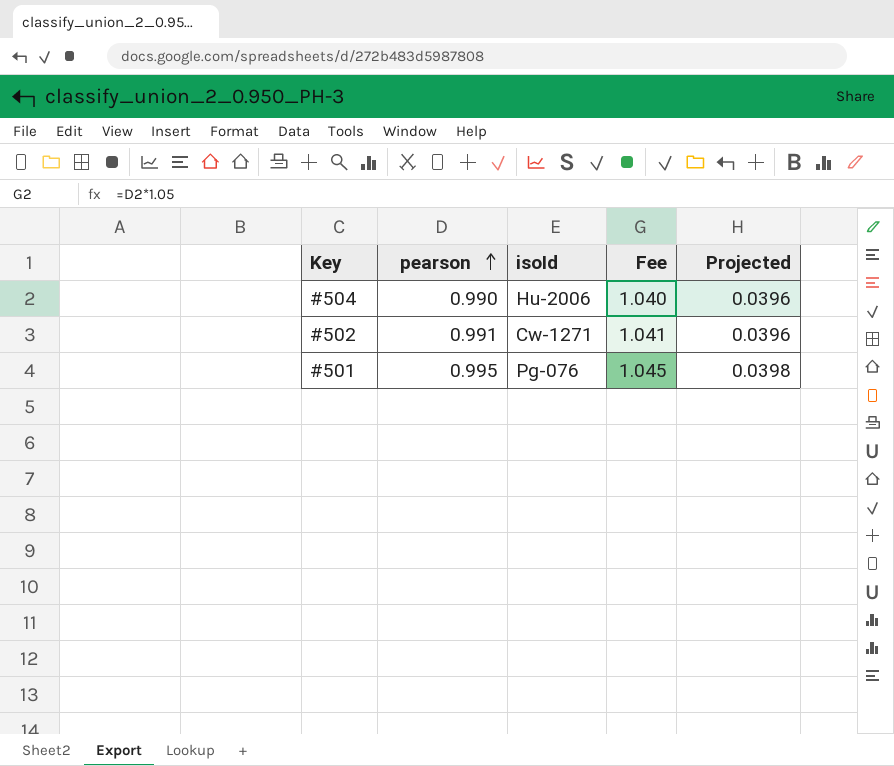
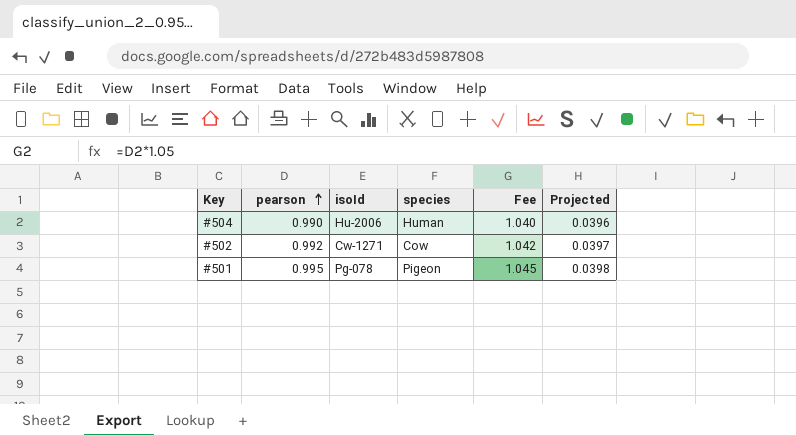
column species | position: none -> 4
#502 | pearson: 0.991 -> 0.992
#502 | Fee: 1.041 -> 1.042
#502 | Projected: 0.0396 -> 0.0397
#501 | isoId: Pg-076 -> Pg-078

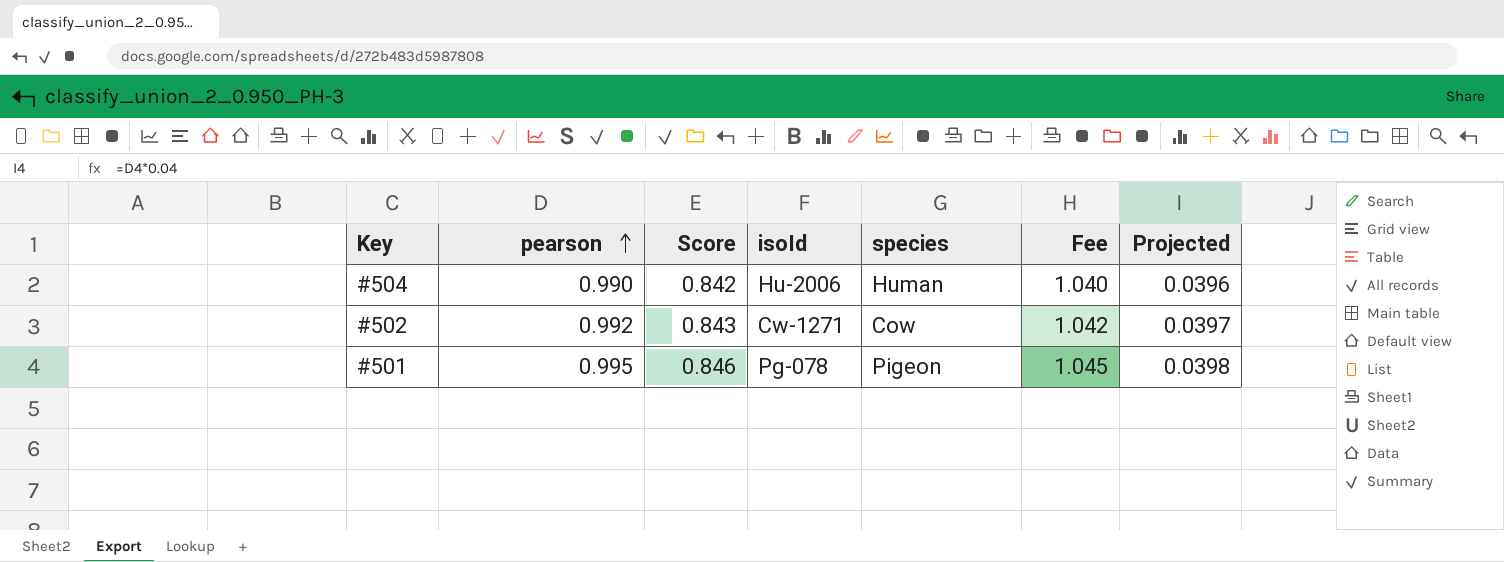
column Score | formula: none -> [pearson] * 0.85

